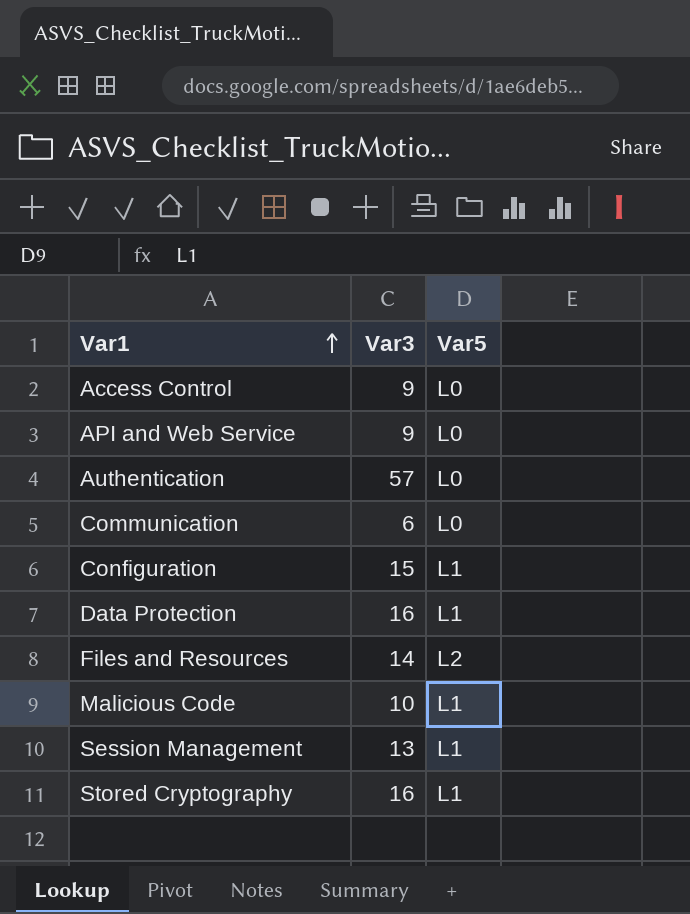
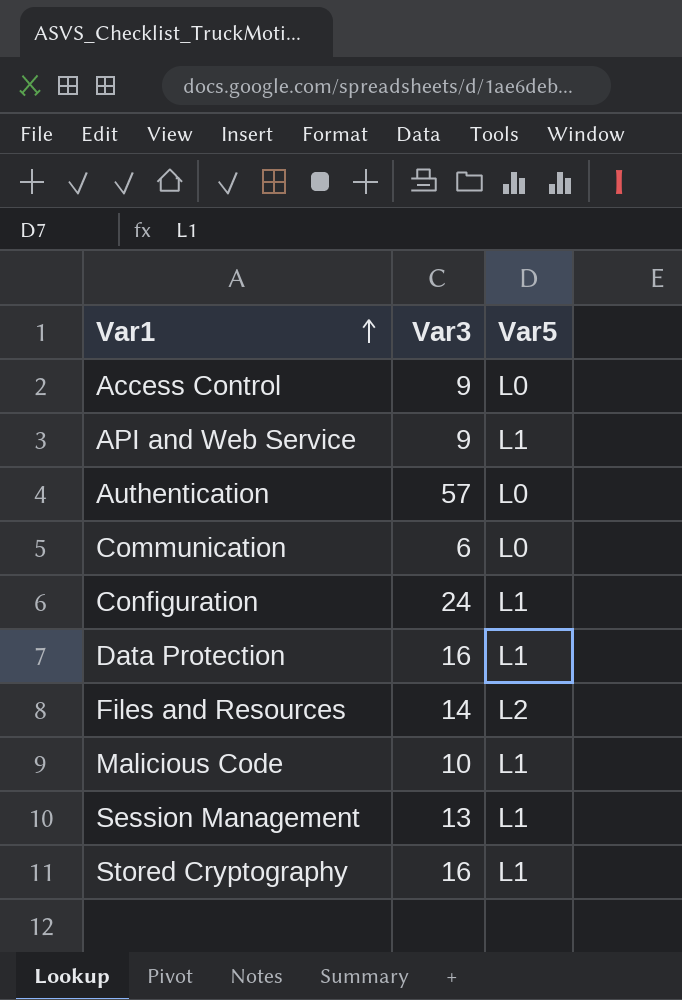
API and Web Service | Var5: L0 -> L1
Configuration | Var3: 15 -> 24

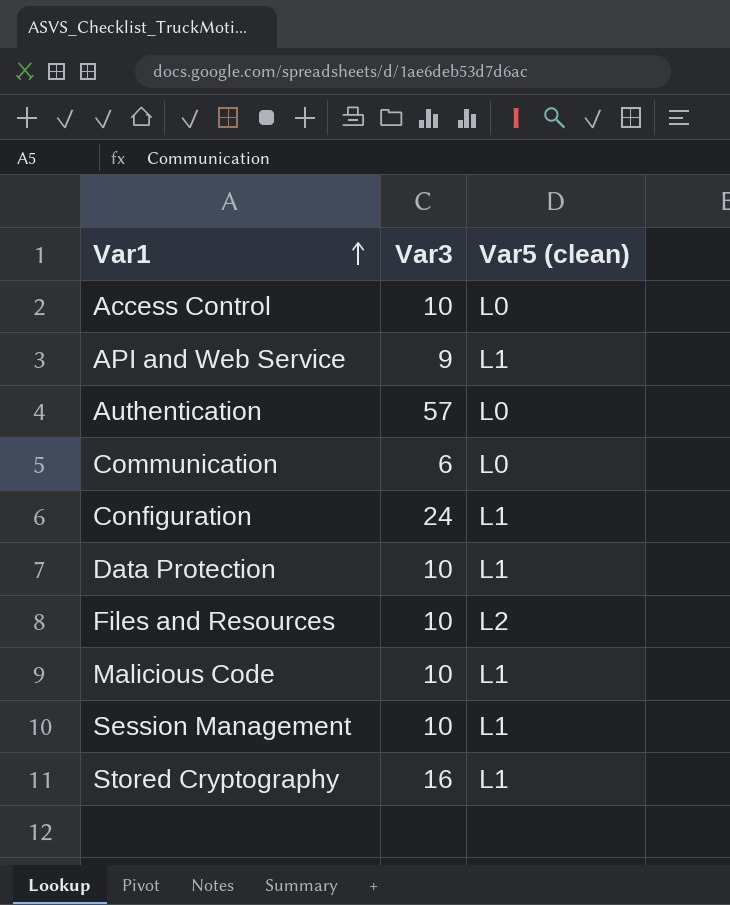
column name: Var5 -> Var5 (clean)
Access Control | Var3: 9 -> 10
Data Protection | Var3: 16 -> 10
Files and Resources | Var3: 14 -> 10
Session Management | Var3: 13 -> 10

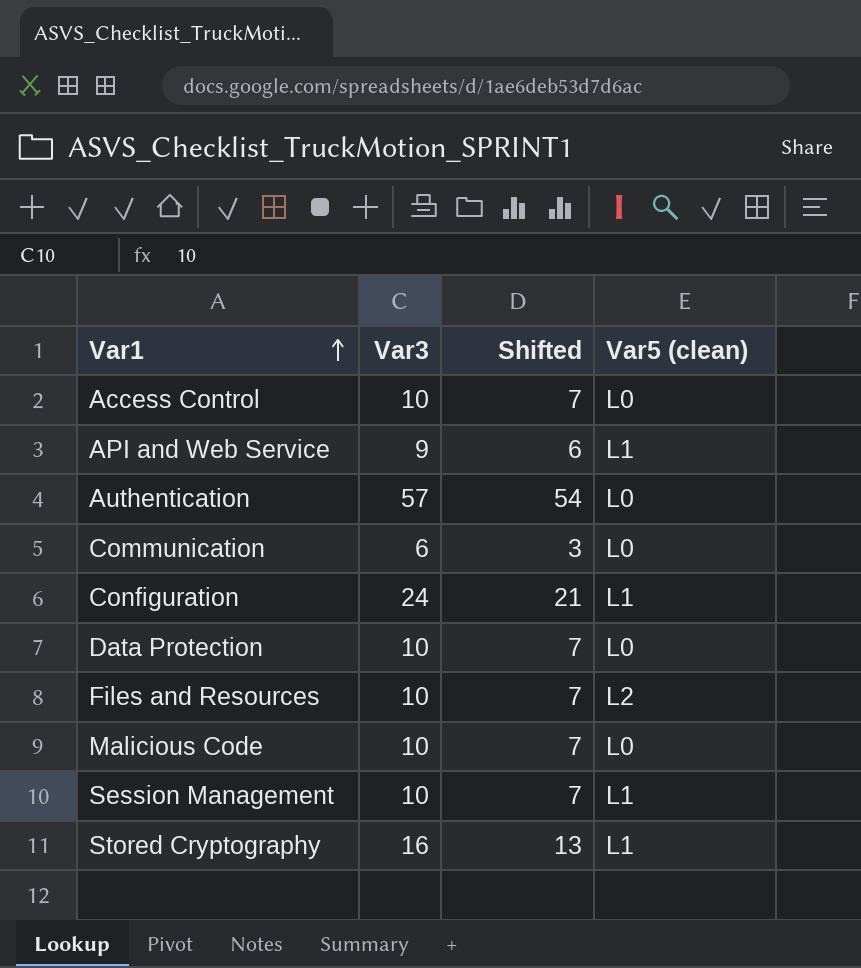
column Shifted | formula: none -> [Var3] - 3
Data Protection | Var5 (clean): L1 -> L0
Malicious Code | Var5 (clean): L1 -> L0

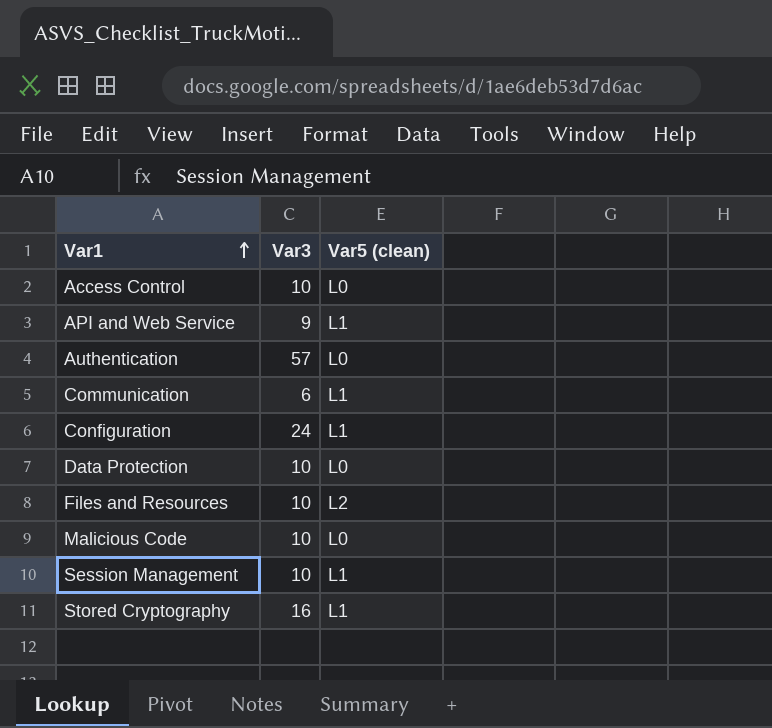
column Shifted | formula: [Var3] - 3 -> none
Communication | Var5 (clean): L0 -> L1

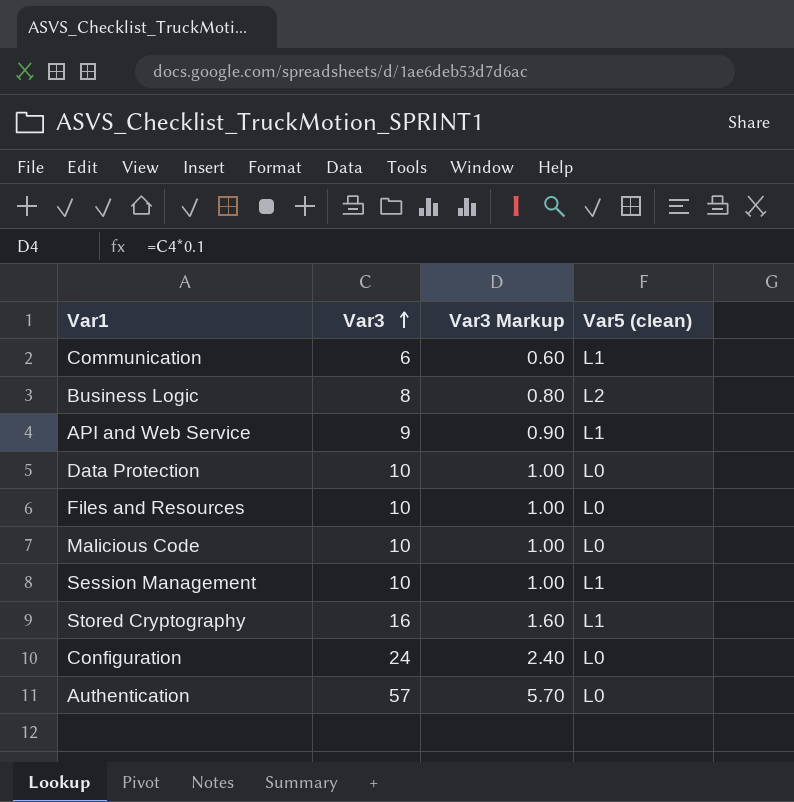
row order: Var1 ascending -> Var3 ascending
column Var3 Markup | formula: none -> [Var3] * 0.1
row Access Control: 10 | L0 -> none
row Business Logic: none -> 8 | 0.80 | L2
Files and Resources | Var5 (clean): L2 -> L0
Configuration | Var5 (clean): L1 -> L0

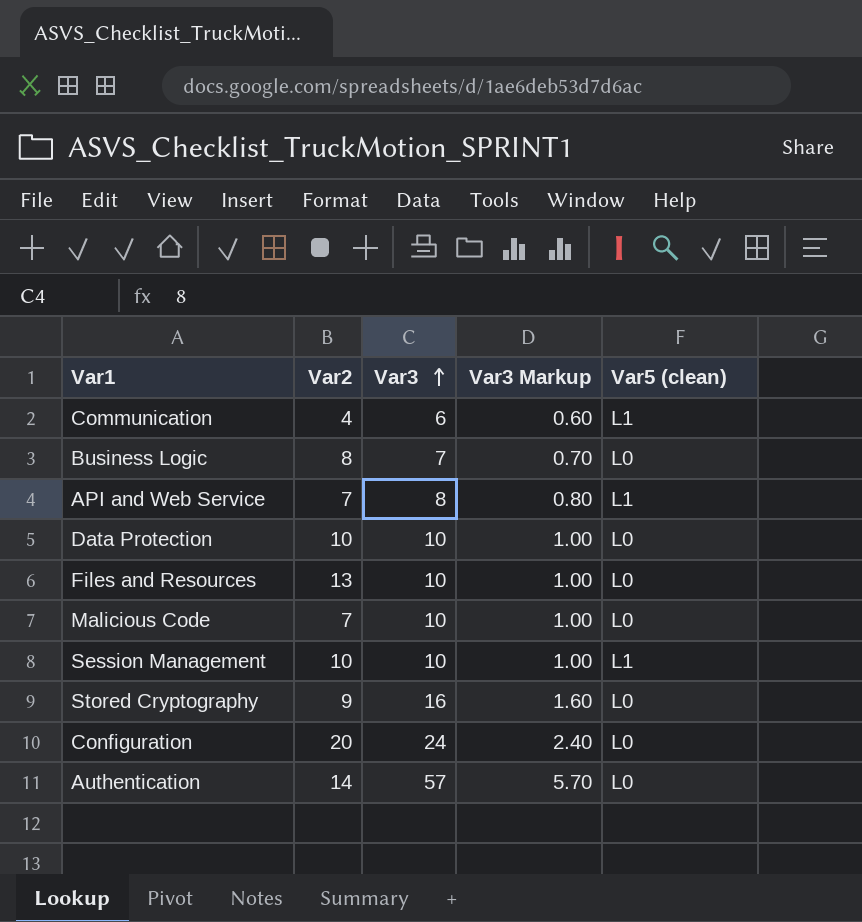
column Var2 | position: none -> 2
Business Logic | Var3: 8 -> 7
Business Logic | Var3 Markup: 0.80 -> 0.70
Business Logic | Var5 (clean): L2 -> L0
API and Web Service | Var3: 9 -> 8
API and Web Service | Var3 Markup: 0.90 -> 0.80
Stored Cryptography | Var5 (clean): L1 -> L0

